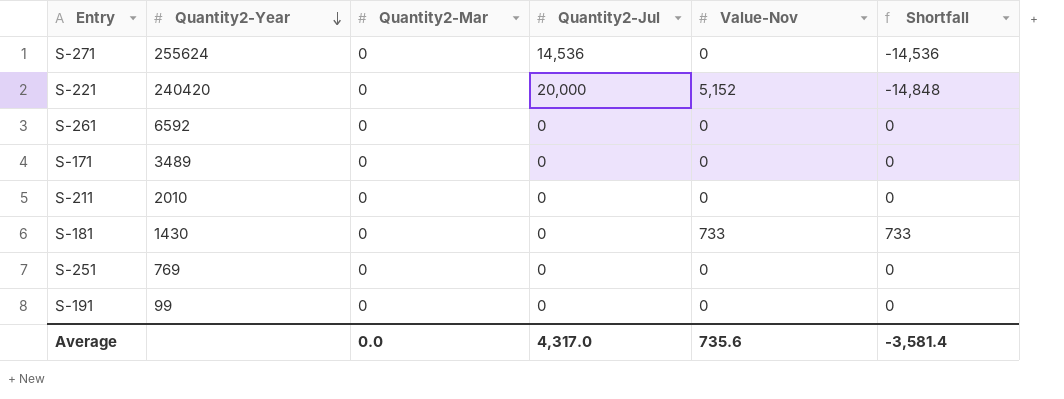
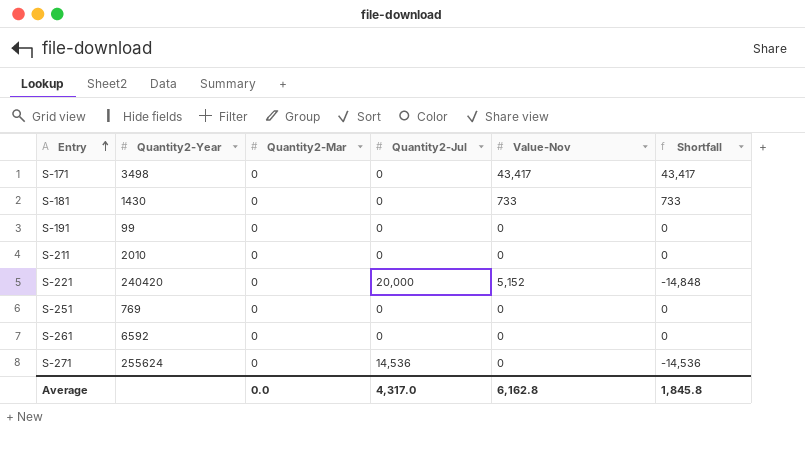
row order: Quantity2-Year descending -> Entry ascending
S-171 | Quantity2-Year: 3489 -> 3498
S-171 | Value-Nov: 0 -> 43,417
S-171 | Shortfall: 0 -> 43,417
Average | Value-Nov: 735.6 -> 6,162.8
Average | Shortfall: -3,581.4 -> 1,845.8

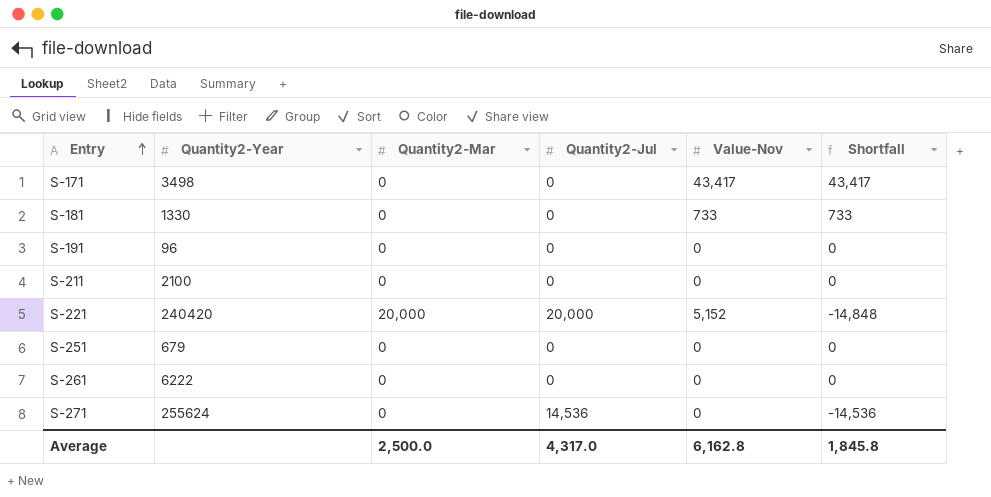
S-181 | Quantity2-Year: 1430 -> 1330
S-191 | Quantity2-Year: 99 -> 96
S-211 | Quantity2-Year: 2010 -> 2100
S-221 | Quantity2-Mar: 0 -> 20,000
S-251 | Quantity2-Year: 769 -> 679
S-261 | Quantity2-Year: 6592 -> 6222
Average | Quantity2-Mar: 0.0 -> 2,500.0

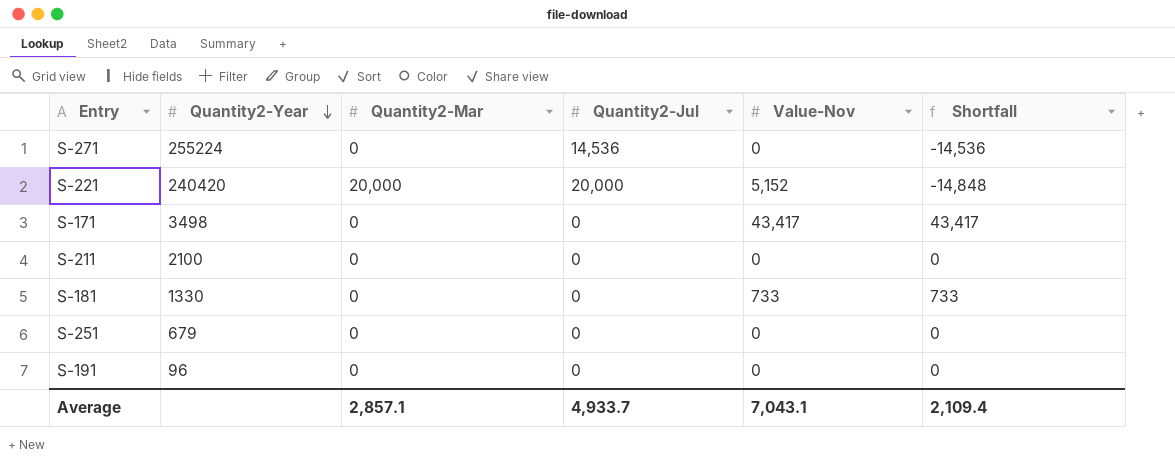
row order: Entry ascending -> Quantity2-Year descending
row S-261: 6222 | 0 | 0 | 0 | 0 -> none
S-271 | Quantity2-Year: 255624 -> 255224
Average | Quantity2-Mar: 2,500.0 -> 2,857.1
Average | Quantity2-Jul: 4,317.0 -> 4,933.7
Average | Value-Nov: 6,162.8 -> 7,043.1
Average | Shortfall: 1,845.8 -> 2,109.4

